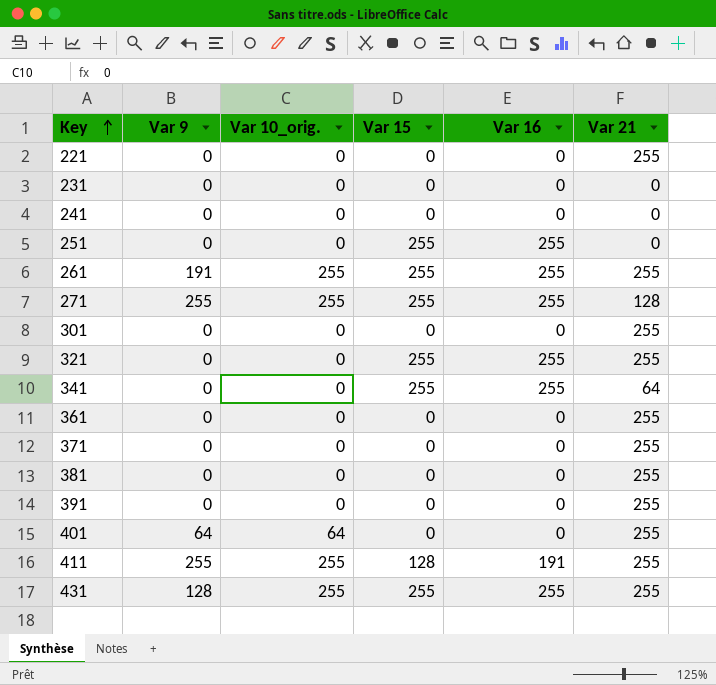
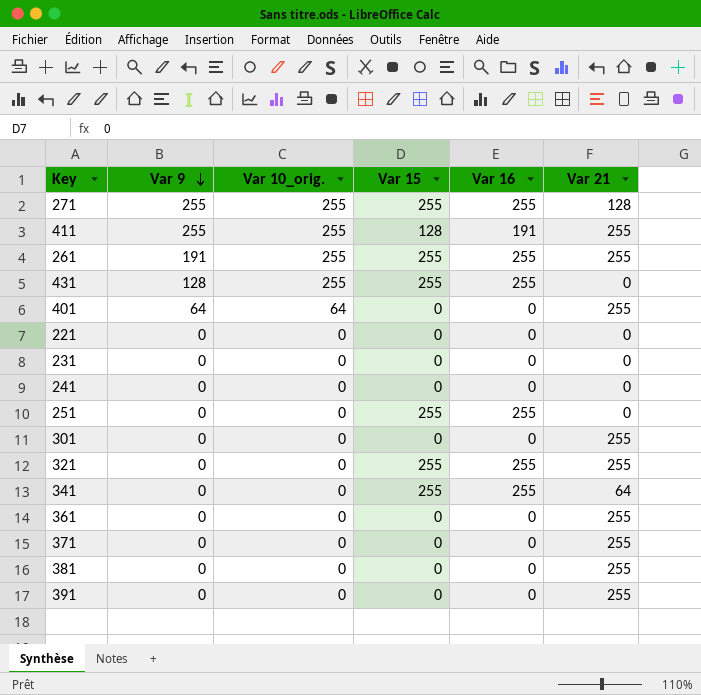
row order: Key ascending -> Var 9 descending
431 | Var 21: 255 -> 0
221 | Var 21: 255 -> 0

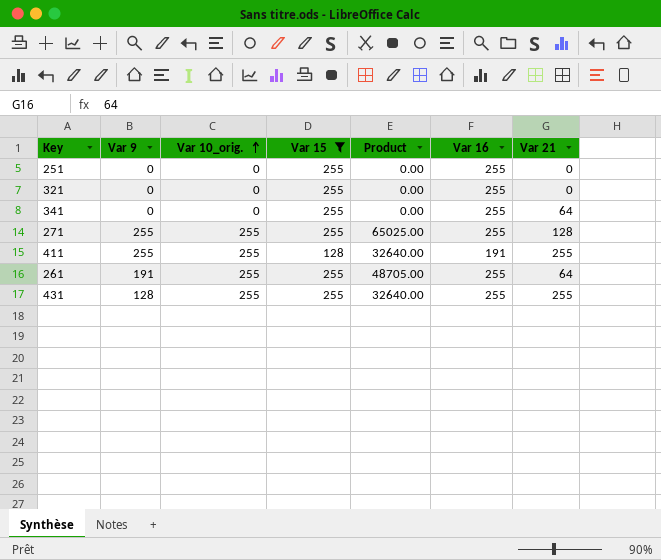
filter: none -> Var 15 != 0
row order: Var 9 descending -> Var 10_orig. ascending
column Product | formula: none -> [Var 9] * [Var 15]
321 | Var 21: 255 -> 0
261 | Var 21: 255 -> 64
431 | Var 21: 0 -> 255

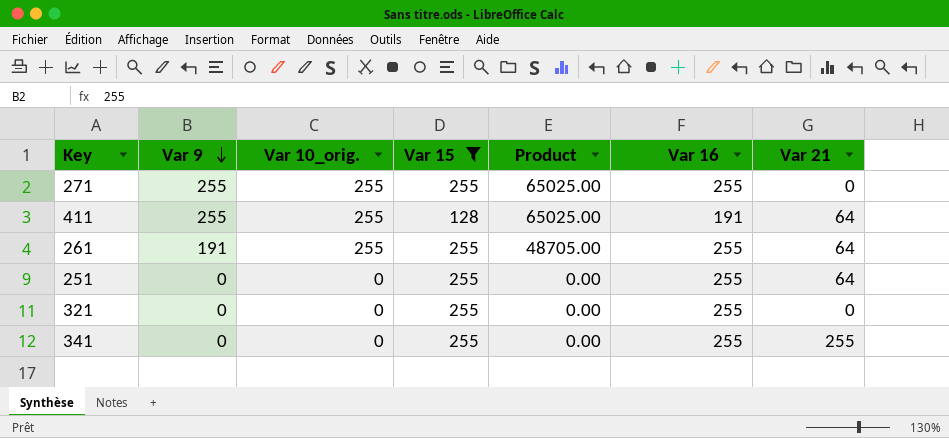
row order: Var 10_orig. ascending -> Var 9 descending
column Product | formula: [Var 9] * [Var 15] -> [Var 9] * [Var 10_orig.]
row 431: 128 | 255 | 255 | 32640.00 | 255 | 255 -> none
271 | Var 21: 128 -> 0
411 | Var 21: 255 -> 64
251 | Var 21: 0 -> 64
341 | Var 21: 64 -> 255

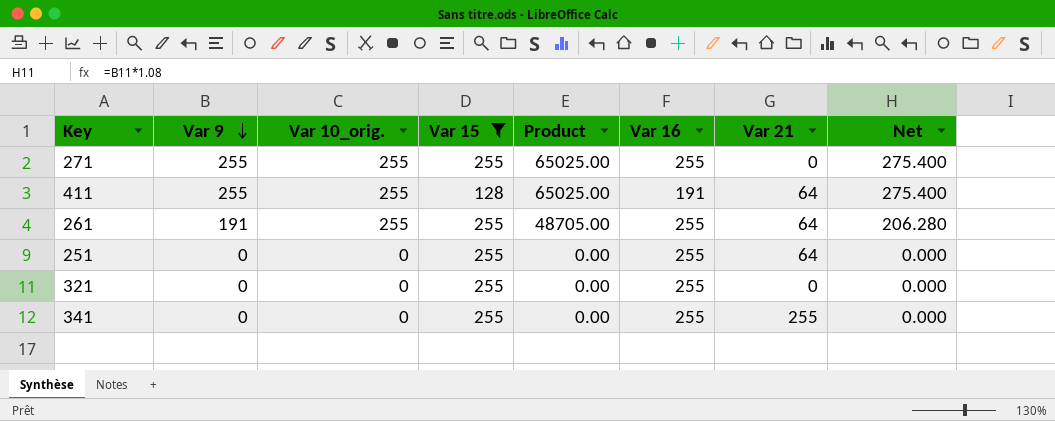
column Net | formula: none -> [Var 9] * 1.08

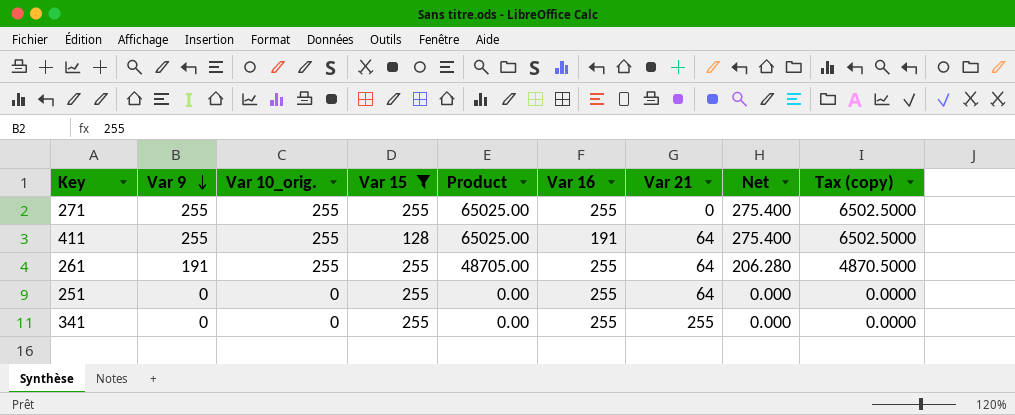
column Tax (copy) | formula: none -> [Product] * 0.1
row 321: 0 | 0 | 255 | 0.00 | 255 | 0 | 0.000 -> none

